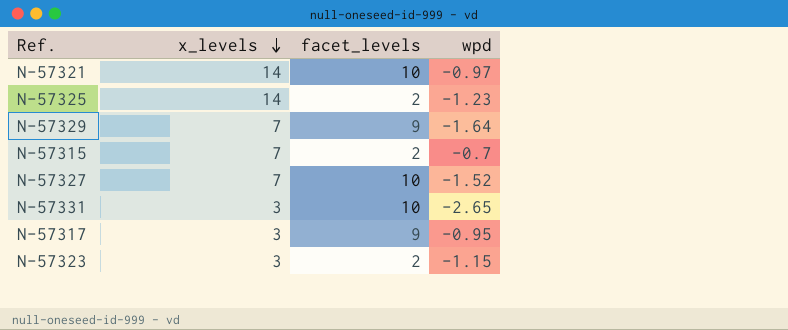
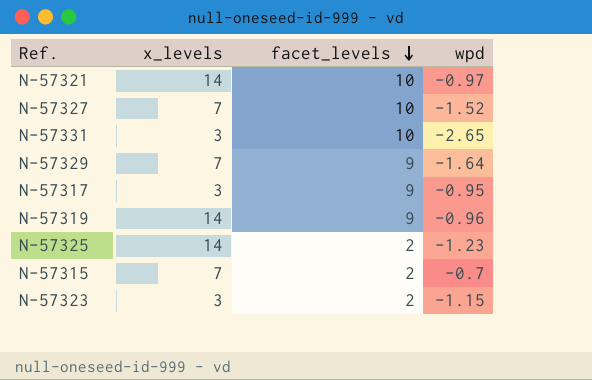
row order: x_levels descending -> facet_levels descending
row N-57319: none -> 14 | 9 | -0.96

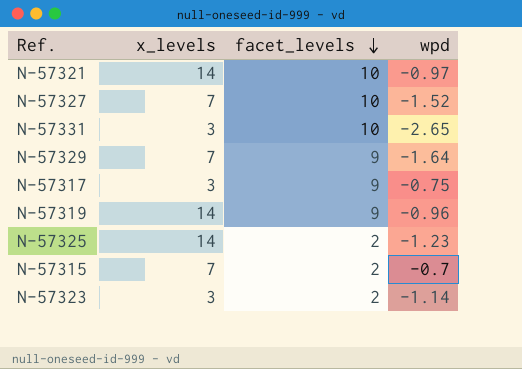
N-57317 | wpd: -0.95 -> -0.75
N-57323 | wpd: -1.15 -> -1.14

